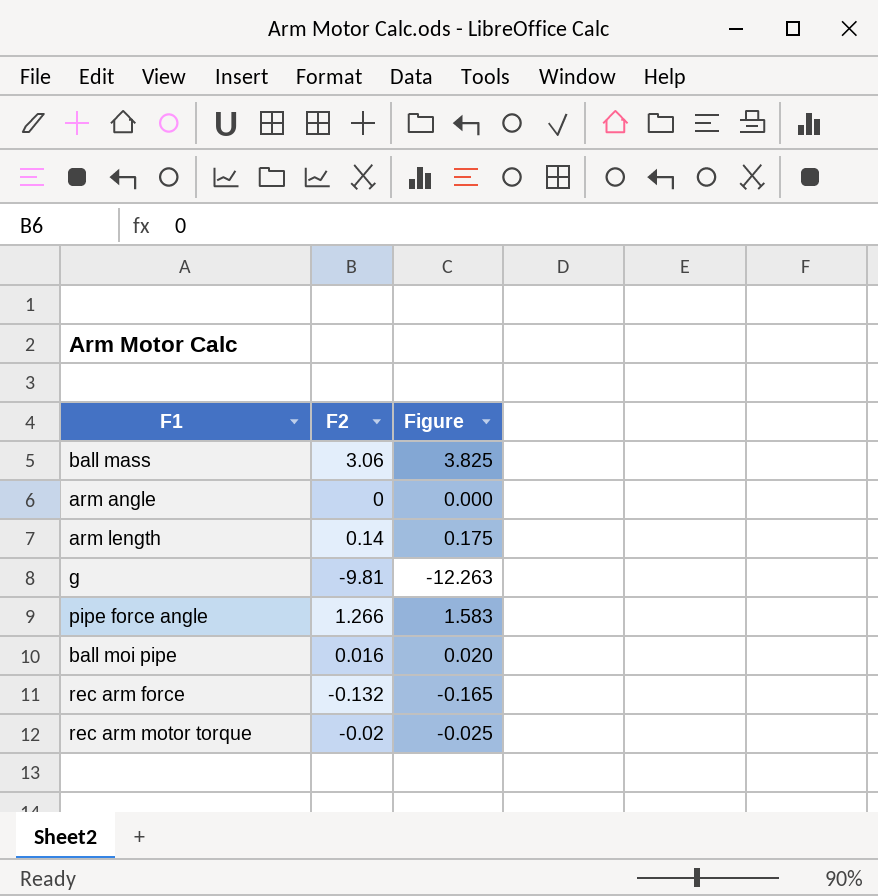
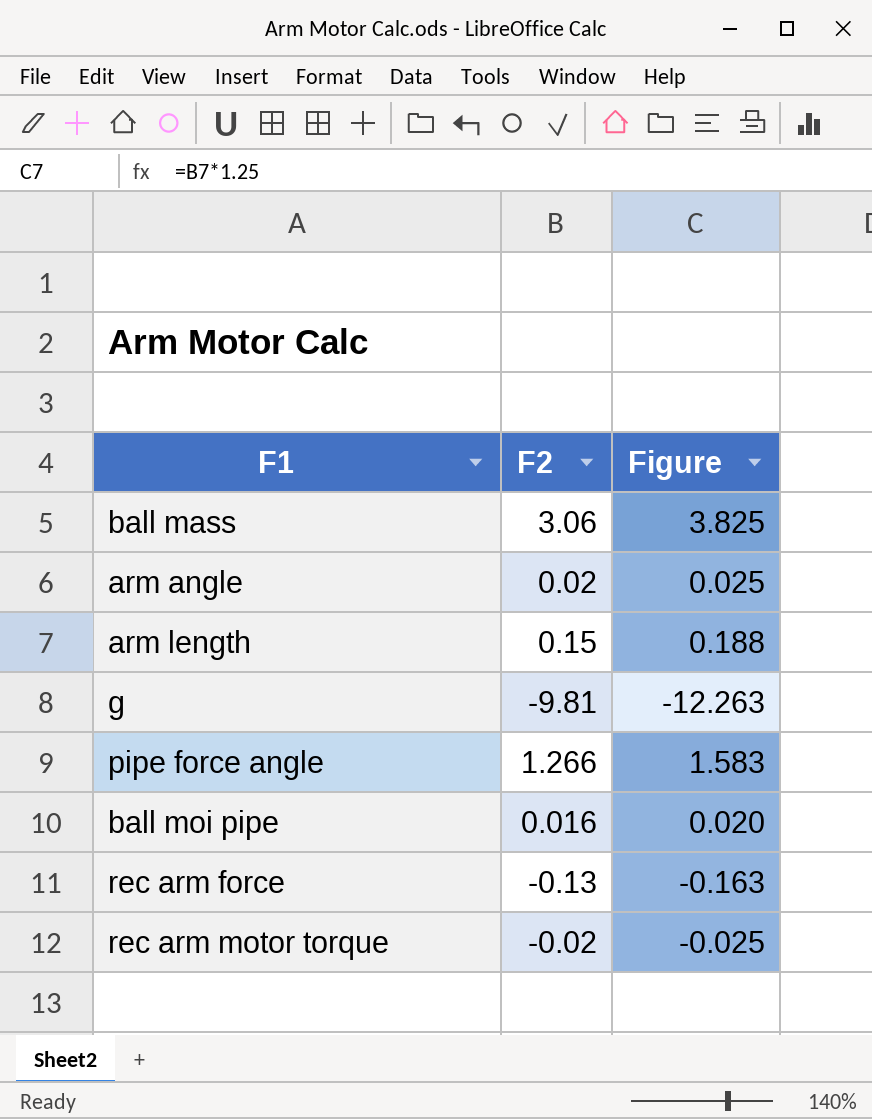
arm angle | F2: 0 -> 0.02
arm angle | Figure: 0.000 -> 0.025
arm length | F2: 0.14 -> 0.15
arm length | Figure: 0.175 -> 0.188
rec arm force | F2: -0.132 -> -0.13
rec arm force | Figure: -0.165 -> -0.163

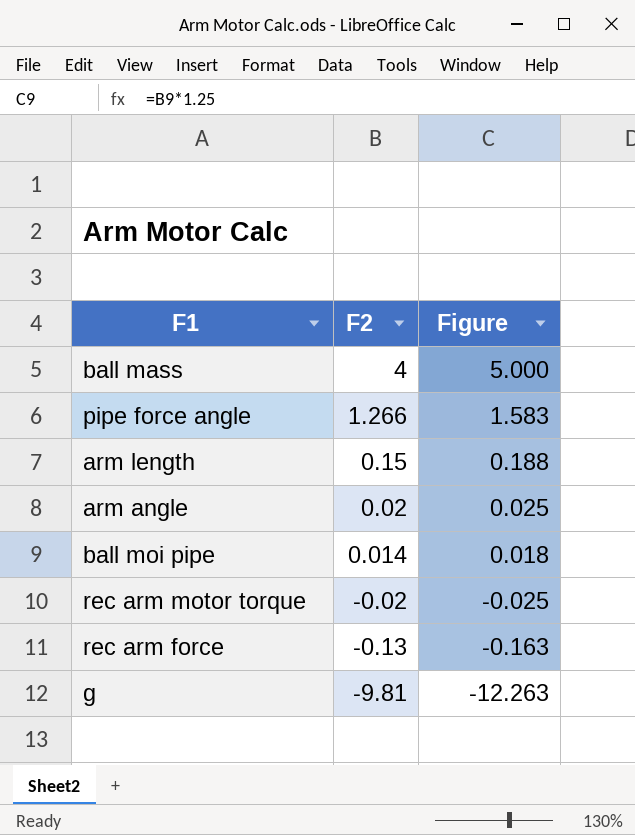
row order: none -> F2 descending
ball mass | F2: 3.06 -> 4
ball mass | Figure: 3.825 -> 5.000
ball moi pipe | F2: 0.016 -> 0.014
ball moi pipe | Figure: 0.020 -> 0.018

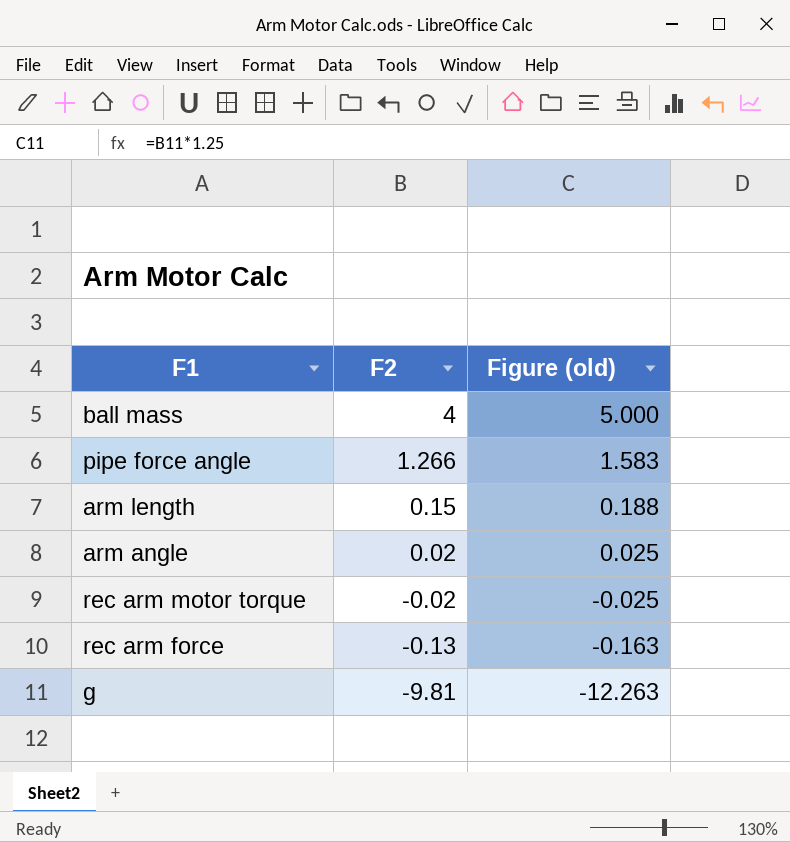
column name: Figure -> Figure (old)
row ball moi pipe: 0.014 | 0.018 -> none

